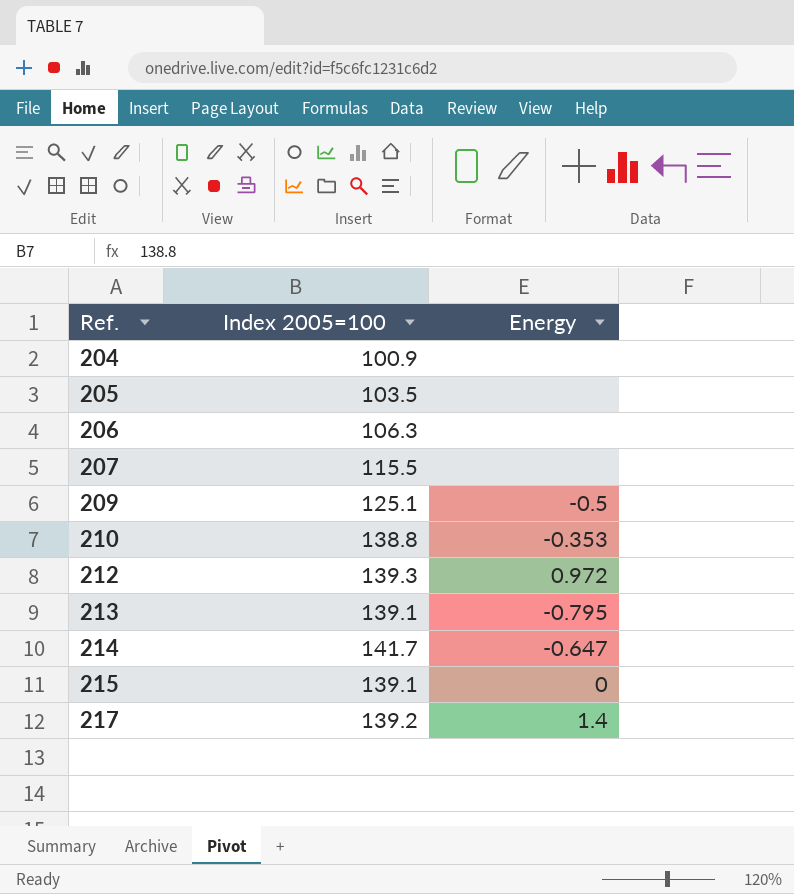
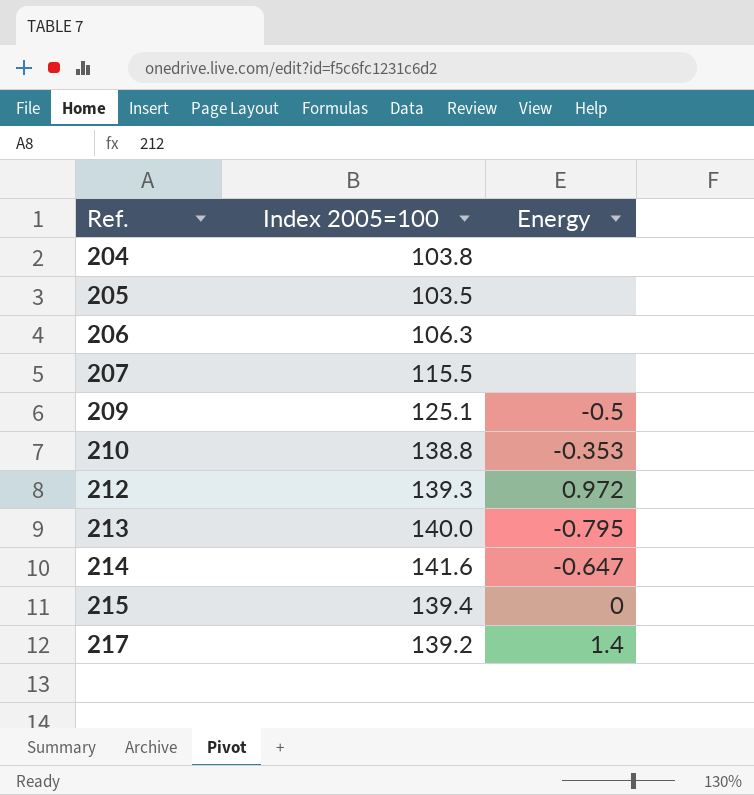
204 | Index 2005=100: 100.9 -> 103.8
213 | Index 2005=100: 139.1 -> 140.0
214 | Index 2005=100: 141.7 -> 141.6
215 | Index 2005=100: 139.1 -> 139.4

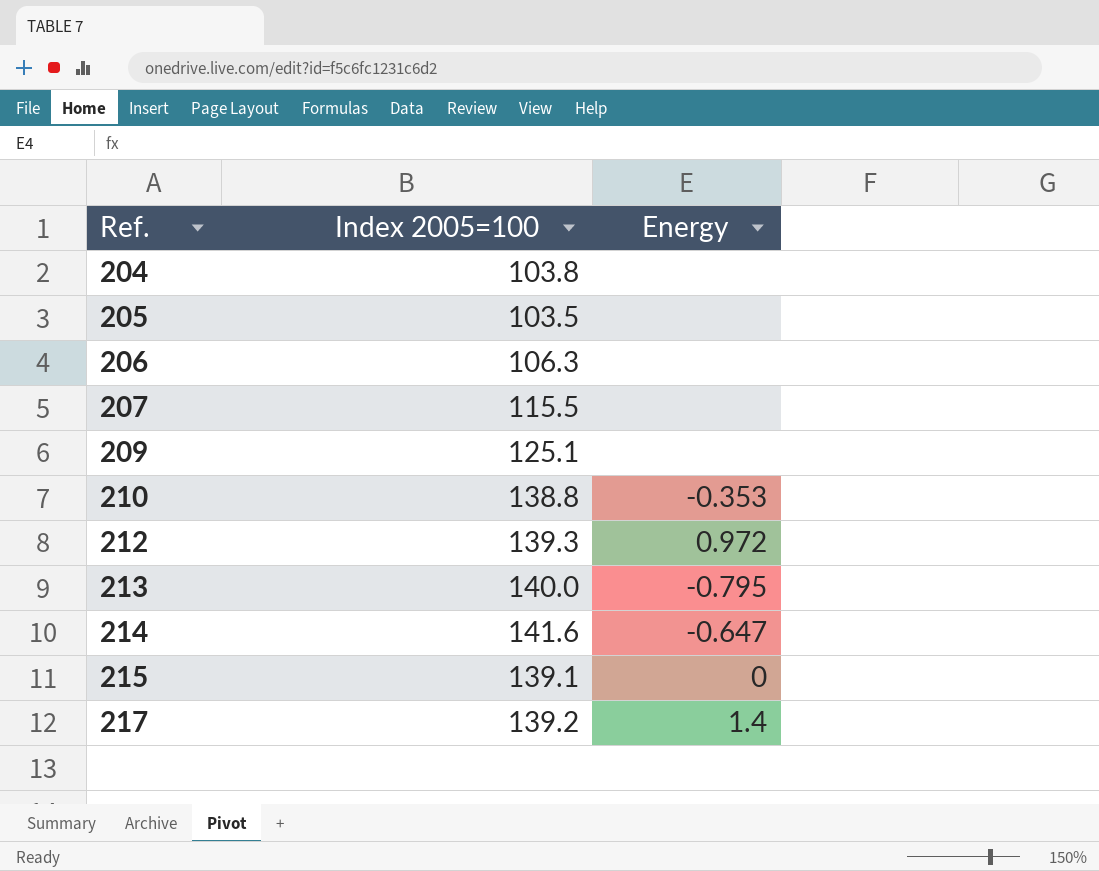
209 | Energy: -0.5 -> none
215 | Index 2005=100: 139.4 -> 139.1

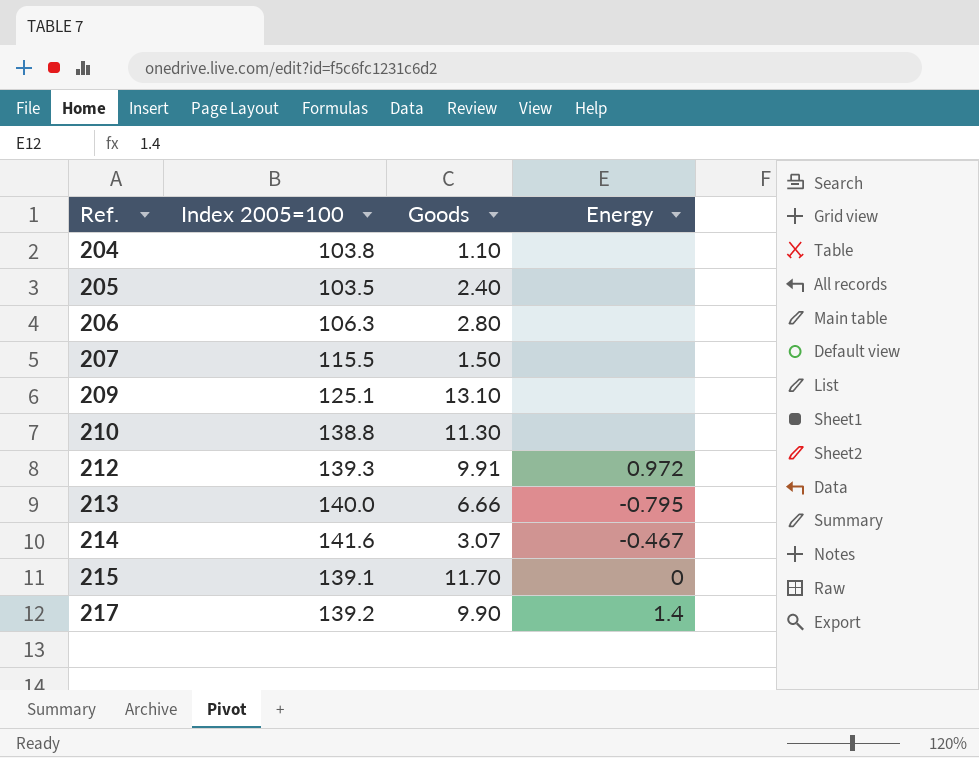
column Goods | position: none -> 3
210 | Energy: -0.353 -> none
214 | Energy: -0.647 -> -0.467

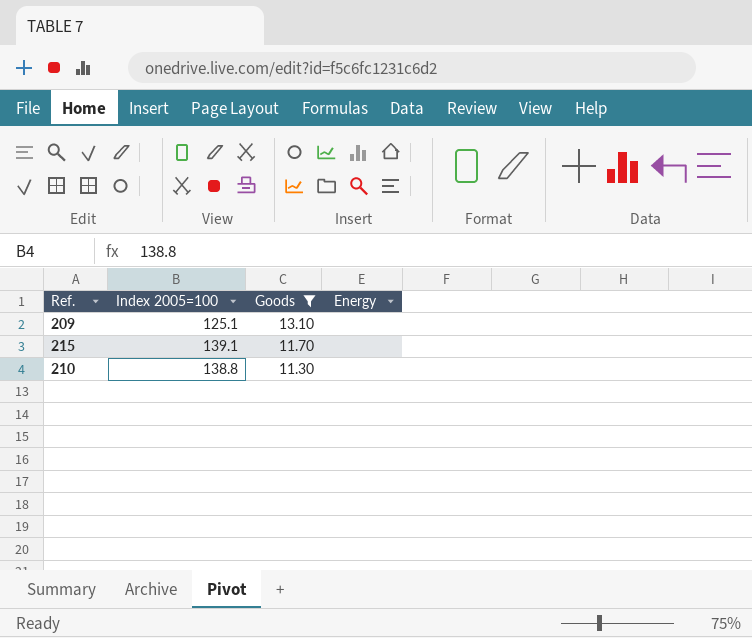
filter: none -> Goods >= 11.30
row order: Ref. ascending -> Goods descending
215 | Energy: 0 -> none

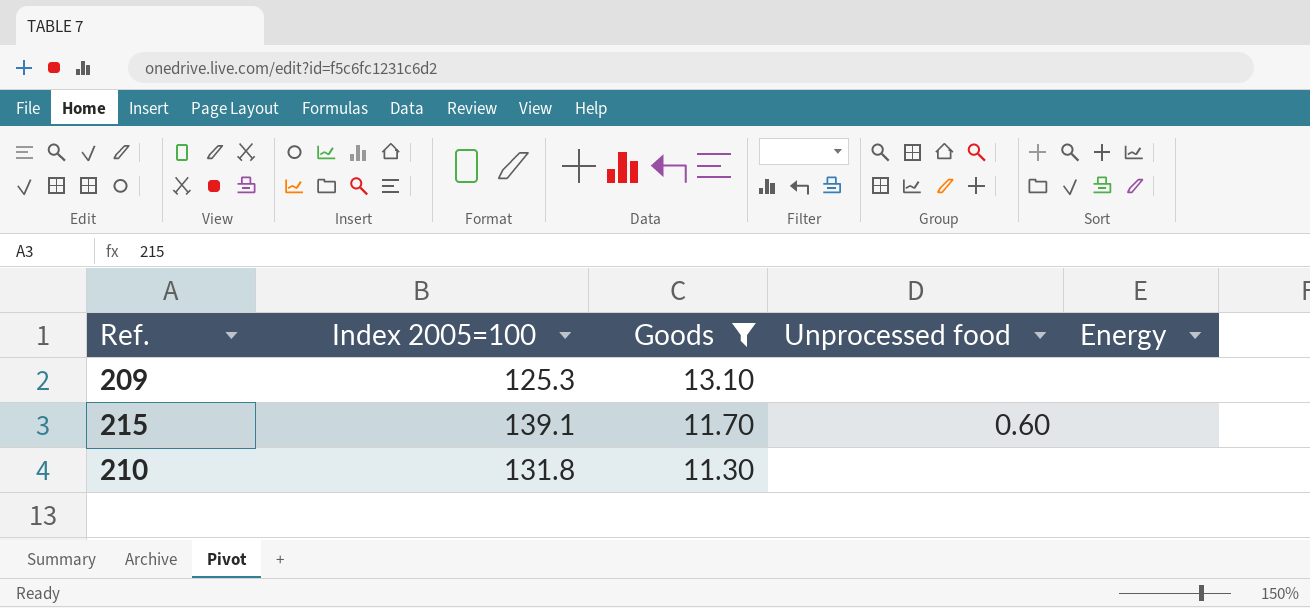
column Unprocessed food | position: none -> 4
209 | Index 2005=100: 125.1 -> 125.3
210 | Index 2005=100: 138.8 -> 131.8

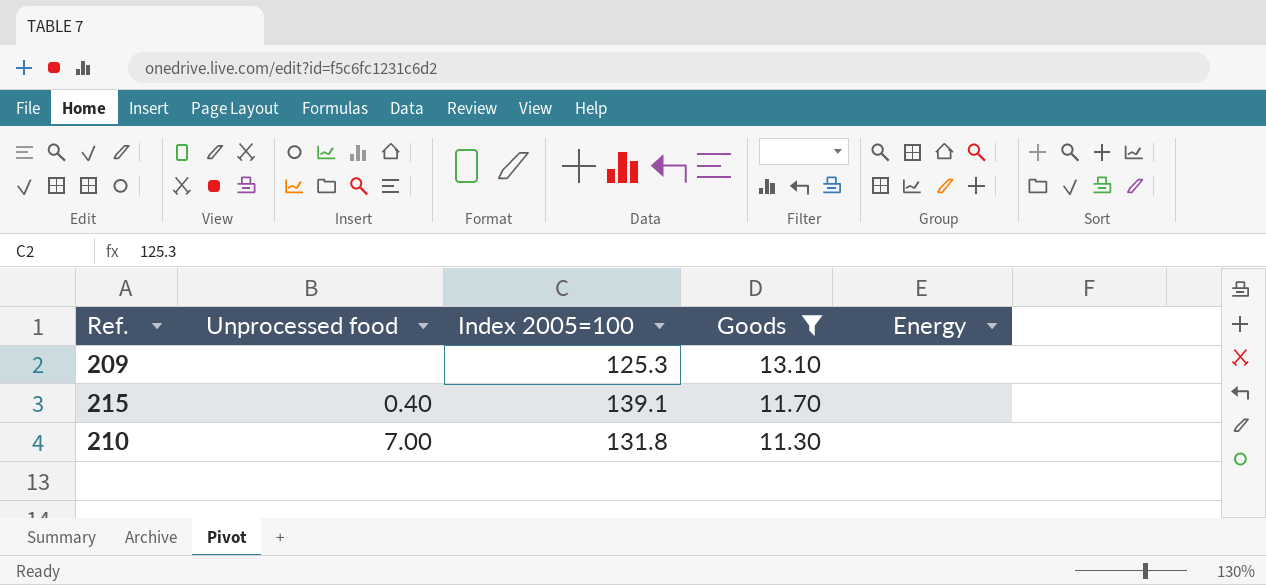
column Unprocessed food | position: 4 -> 2
215 | Unprocessed food: 0.60 -> 0.40
210 | Unprocessed food: none -> 7.00

